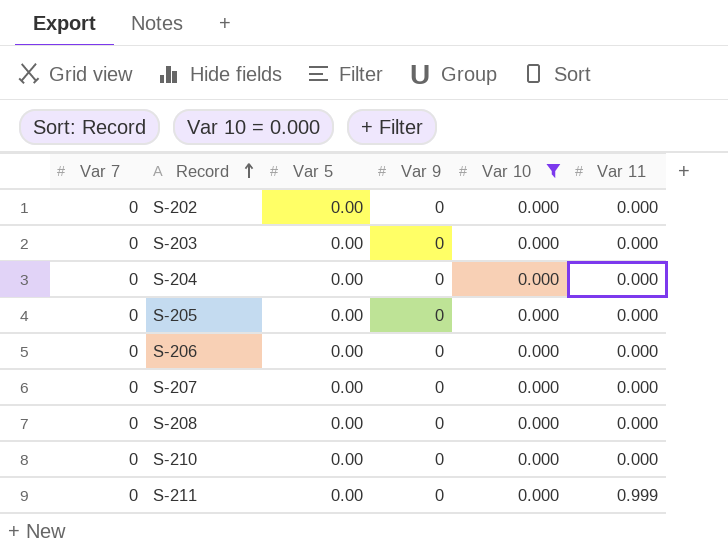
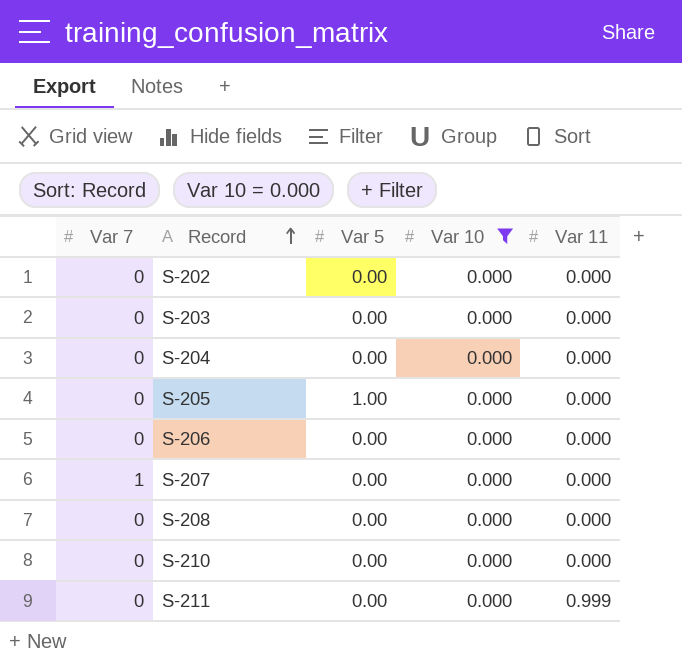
column Var 9 | position: 4 -> none
S-205 | Var 5: 0.00 -> 1.00
S-207 | Var 7: 0 -> 1

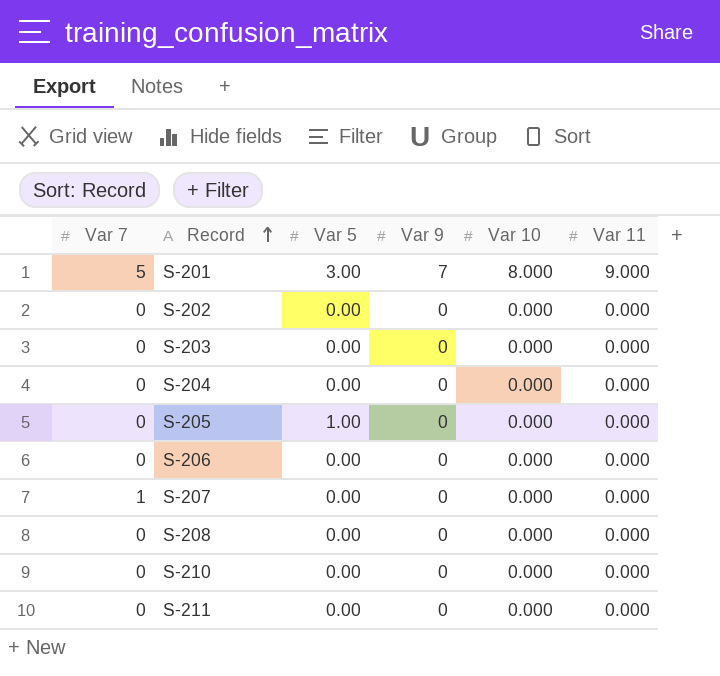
filter: Var 10 = 0.000 -> none
column Var 9 | position: none -> 4
S-211 | Var 11: 0.999 -> 0.000

